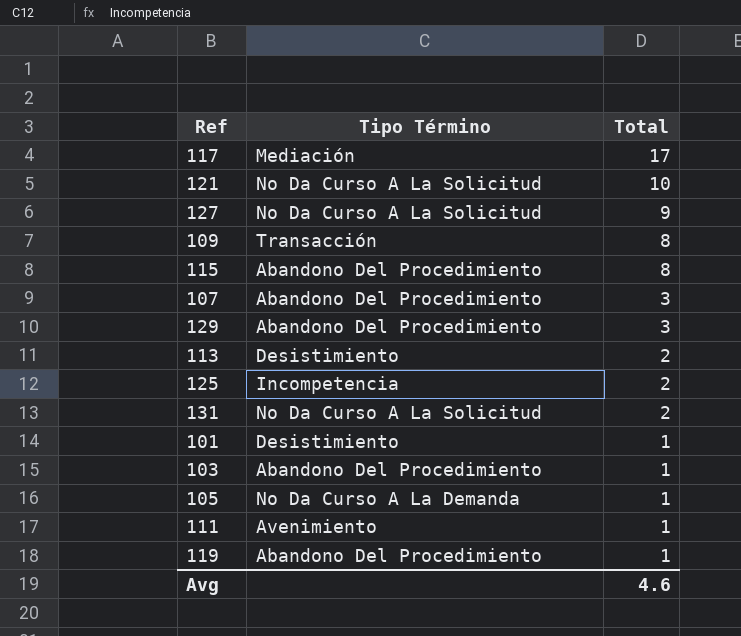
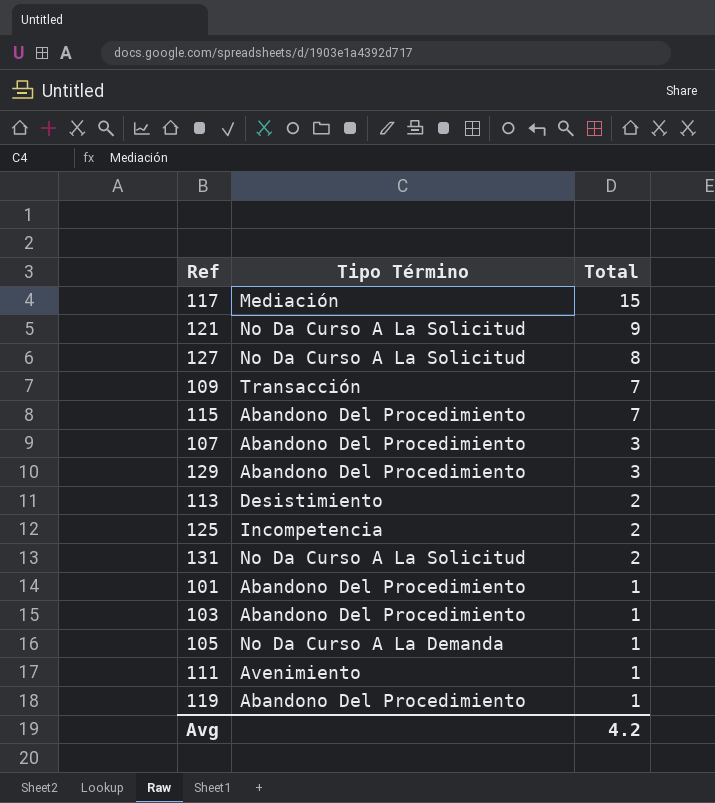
117 | Total: 17 -> 15
121 | Total: 10 -> 9
127 | Total: 9 -> 8
109 | Total: 8 -> 7
115 | Total: 8 -> 7
101 | Tipo Término: Desistimiento -> Abandono Del Procedimiento
Avg | Total: 4.6 -> 4.2

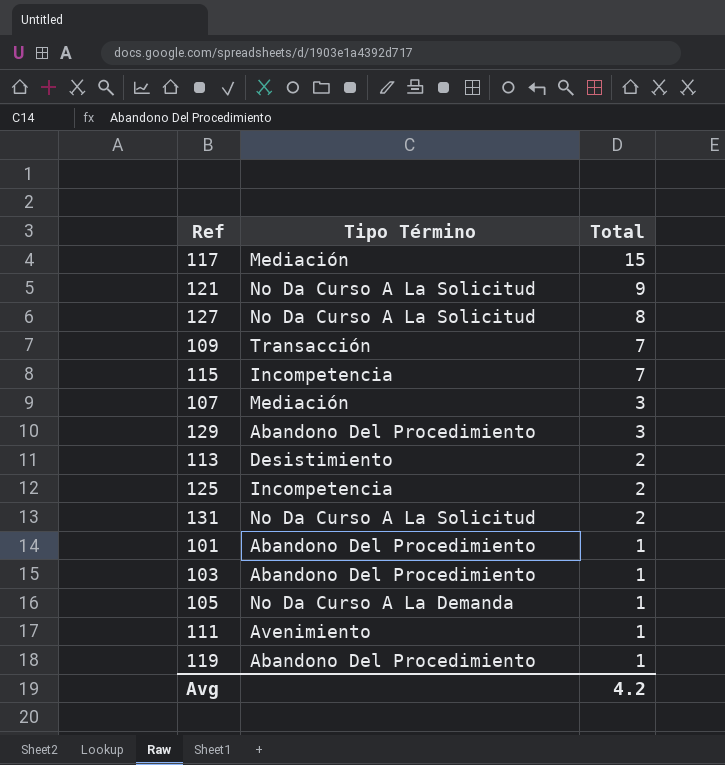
115 | Tipo Término: Abandono Del Procedimiento -> Incompetencia
107 | Tipo Término: Abandono Del Procedimiento -> Mediación

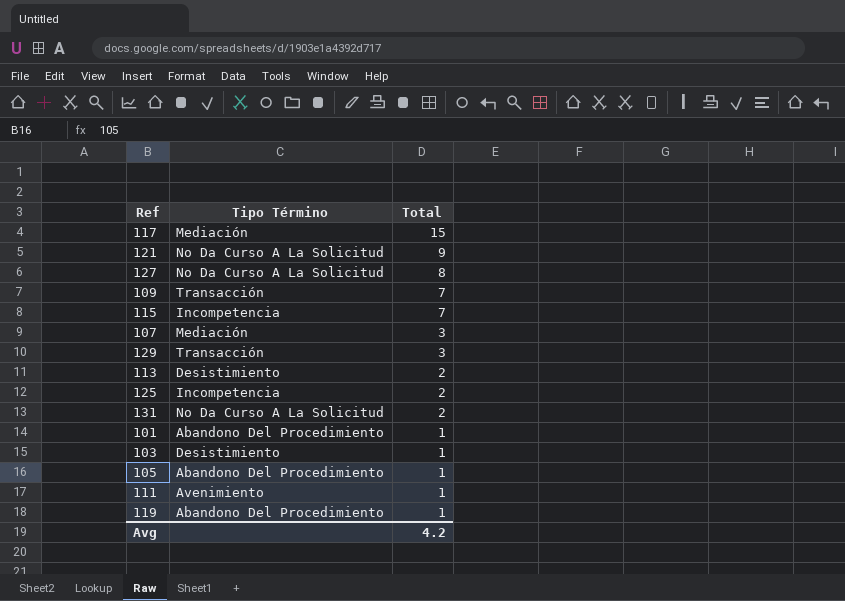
129 | Tipo Término: Abandono Del Procedimiento -> Transacción
103 | Tipo Término: Abandono Del Procedimiento -> Desistimiento
105 | Tipo Término: No Da Curso A La Demanda -> Abandono Del Procedimiento

